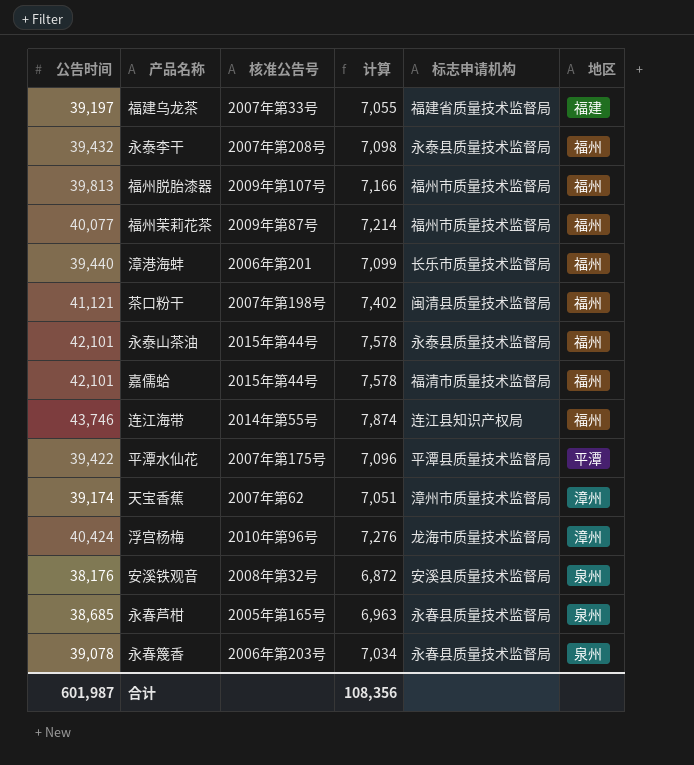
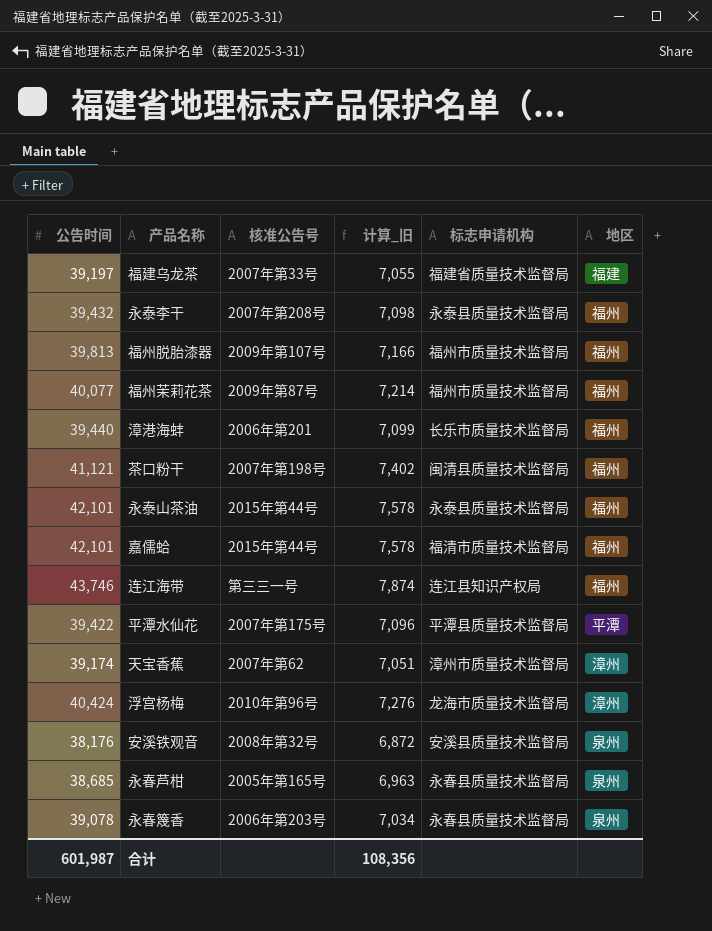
column name: 计算 -> 计算_旧
连江海带 | 核准公告号: 2014年第55号 -> 第三三一号

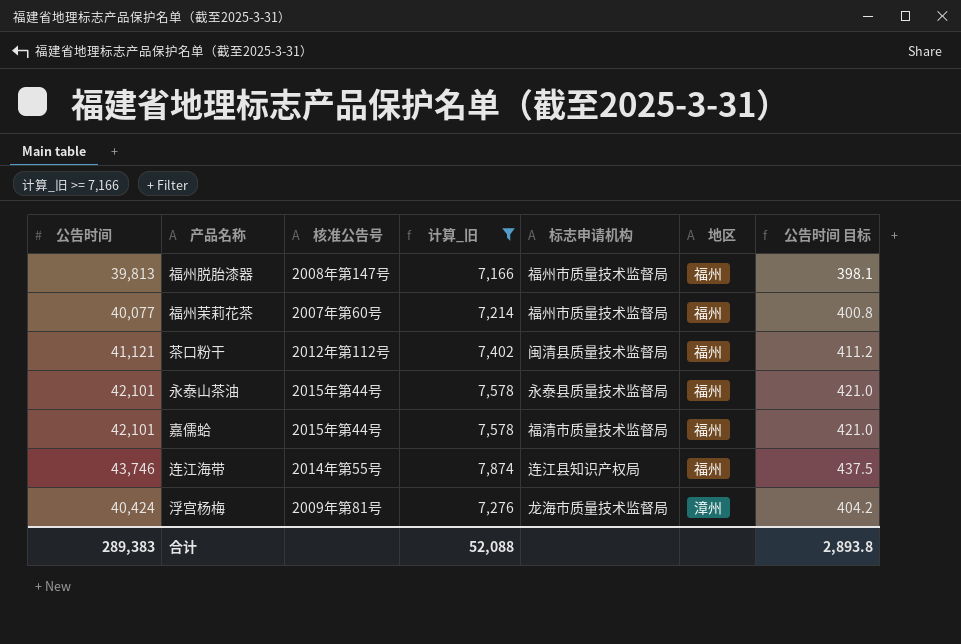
filter: none -> 计算_旧 >= 7,166
column 公告时间 目标 | formula: none -> [公告时间] * 0.01
福州脱胎漆器 | 核准公告号: 2009年第107号 -> 2008年第147号
福州茉莉花茶 | 核准公告号: 2009年第87号 -> 2007年第60号
茶口粉干 | 核准公告号: 2007年第198号 -> 2012年第112号
连江海带 | 核准公告号: 第三三一号 -> 2014年第55号
浮宫杨梅 | 核准公告号: 2010年第96号 -> 2009年第81号
合计 | 公告时间: 601,987 -> 289,383
合计 | 计算_旧: 108,356 -> 52,088

